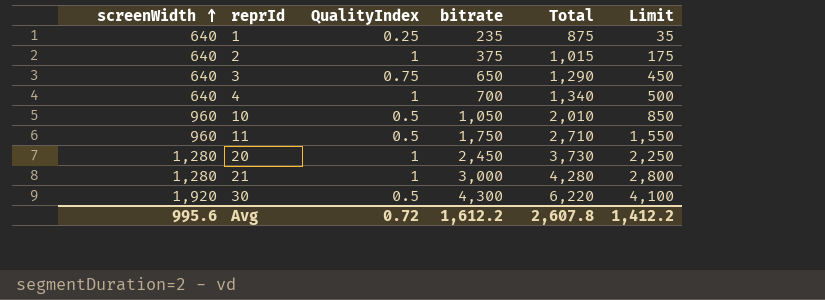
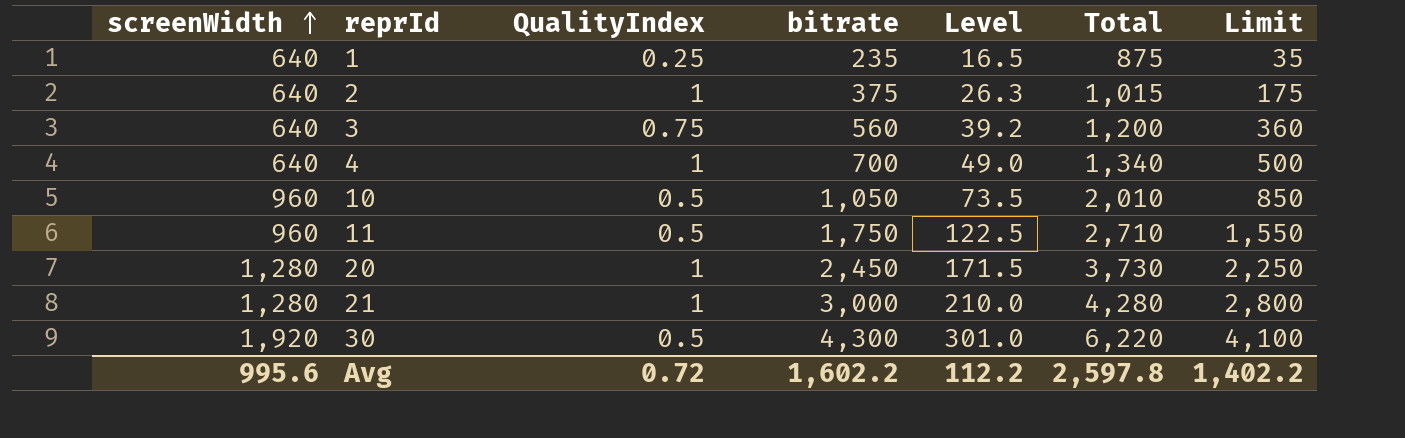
column Level | formula: none -> [bitrate] * 0.07
3 | bitrate: 650 -> 560
3 | Total: 1,290 -> 1,200
3 | Limit: 450 -> 360
Avg | bitrate: 1,612.2 -> 1,602.2
Avg | Total: 2,607.8 -> 2,597.8
Avg | Limit: 1,412.2 -> 1,402.2

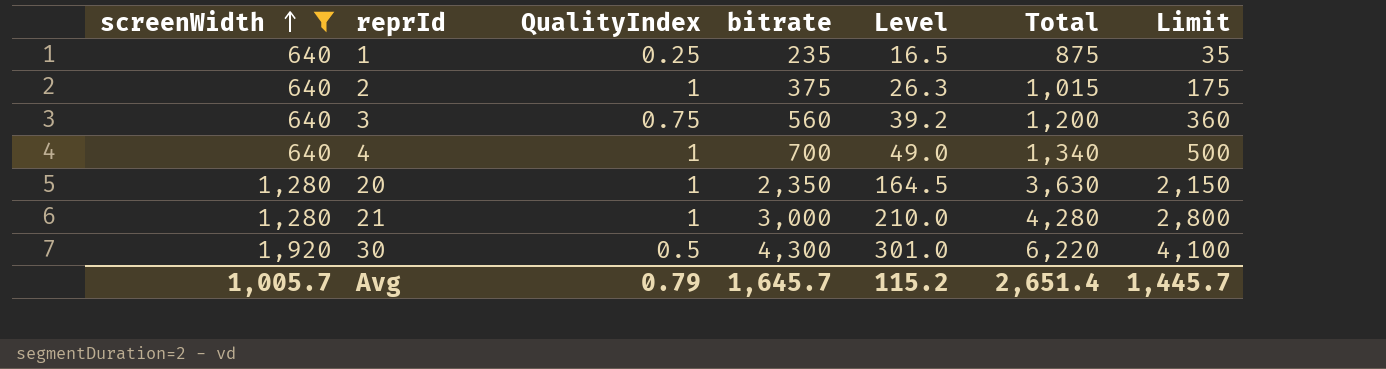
filter: none -> screenWidth != 960
20 | bitrate: 2,450 -> 2,350
20 | Level: 171.5 -> 164.5
20 | Total: 3,730 -> 3,630
20 | Limit: 2,250 -> 2,150
Avg | screenWidth: 995.6 -> 1,005.7
Avg | QualityIndex: 0.72 -> 0.79
Avg | bitrate: 1,602.2 -> 1,645.7
Avg | Level: 112.2 -> 115.2
Avg | Total: 2,597.8 -> 2,651.4
Avg | Limit: 1,402.2 -> 1,445.7

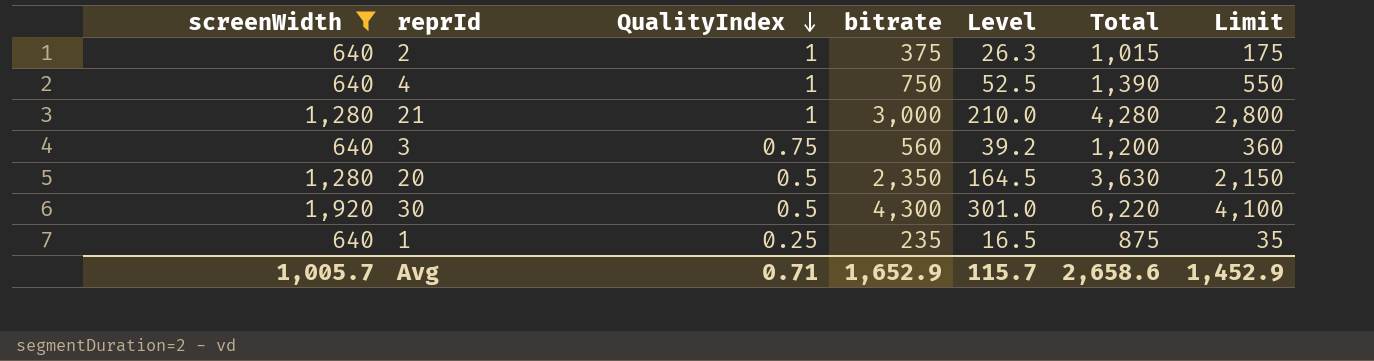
row order: screenWidth ascending -> QualityIndex descending
4 | bitrate: 700 -> 750
4 | Level: 49.0 -> 52.5
4 | Total: 1,340 -> 1,390
4 | Limit: 500 -> 550
20 | QualityIndex: 1 -> 0.5
Avg | QualityIndex: 0.79 -> 0.71
Avg | bitrate: 1,645.7 -> 1,652.9
Avg | Level: 115.2 -> 115.7
Avg | Total: 2,651.4 -> 2,658.6
Avg | Limit: 1,445.7 -> 1,452.9

